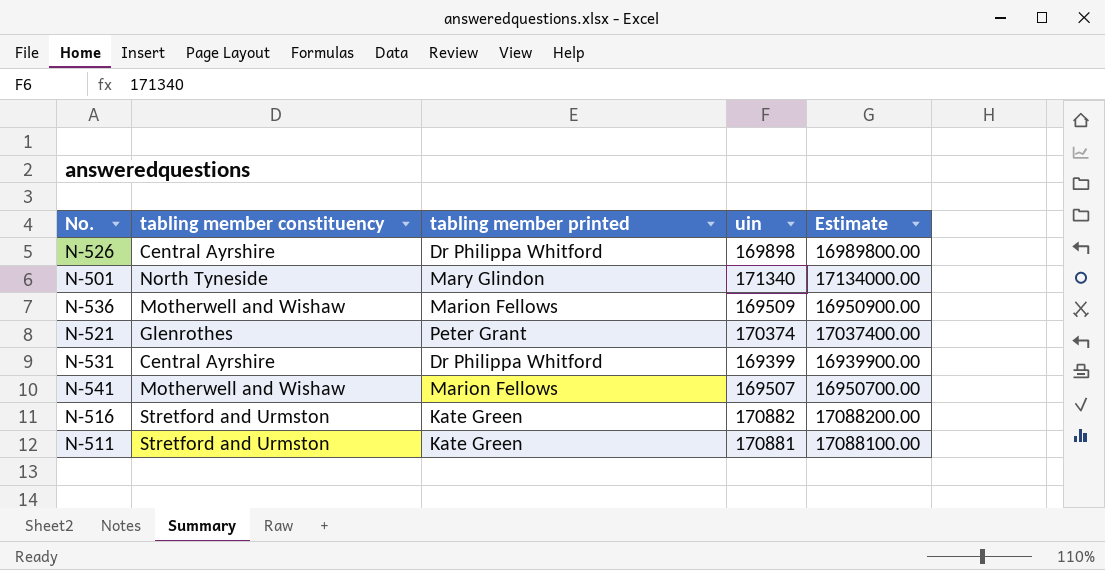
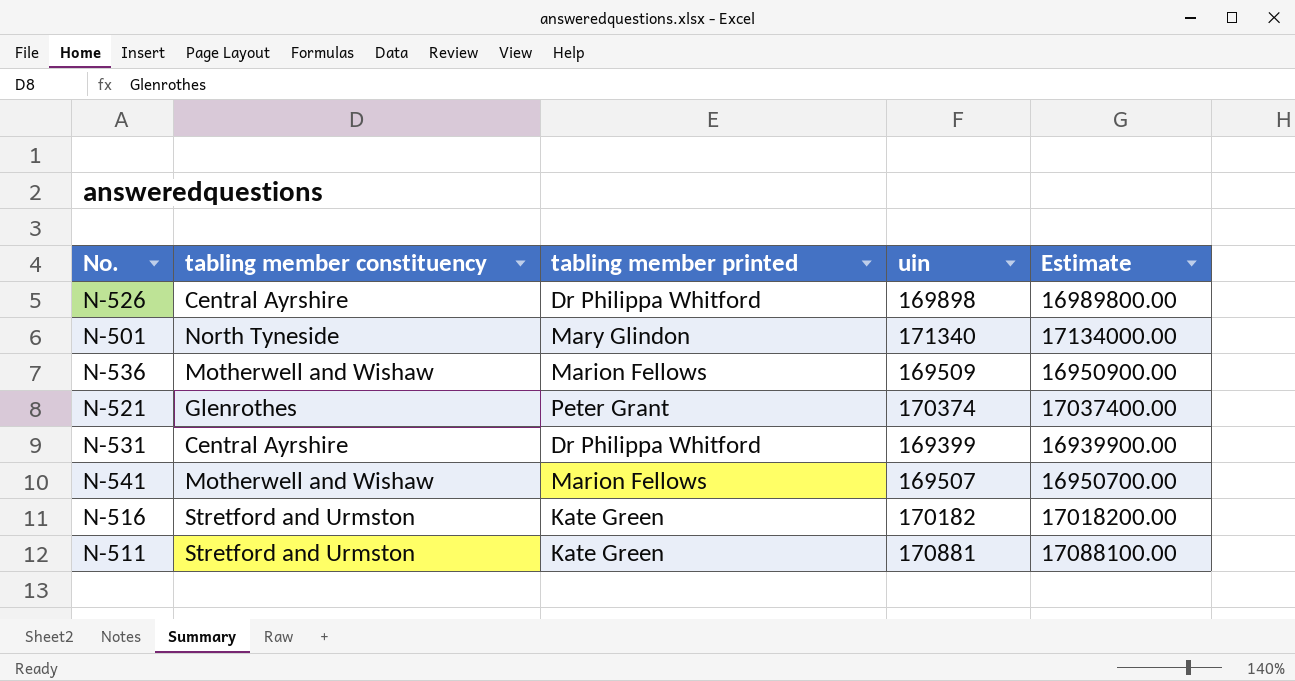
N-516 | uin: 170882 -> 170182
N-516 | Estimate: 17088200.00 -> 17018200.00

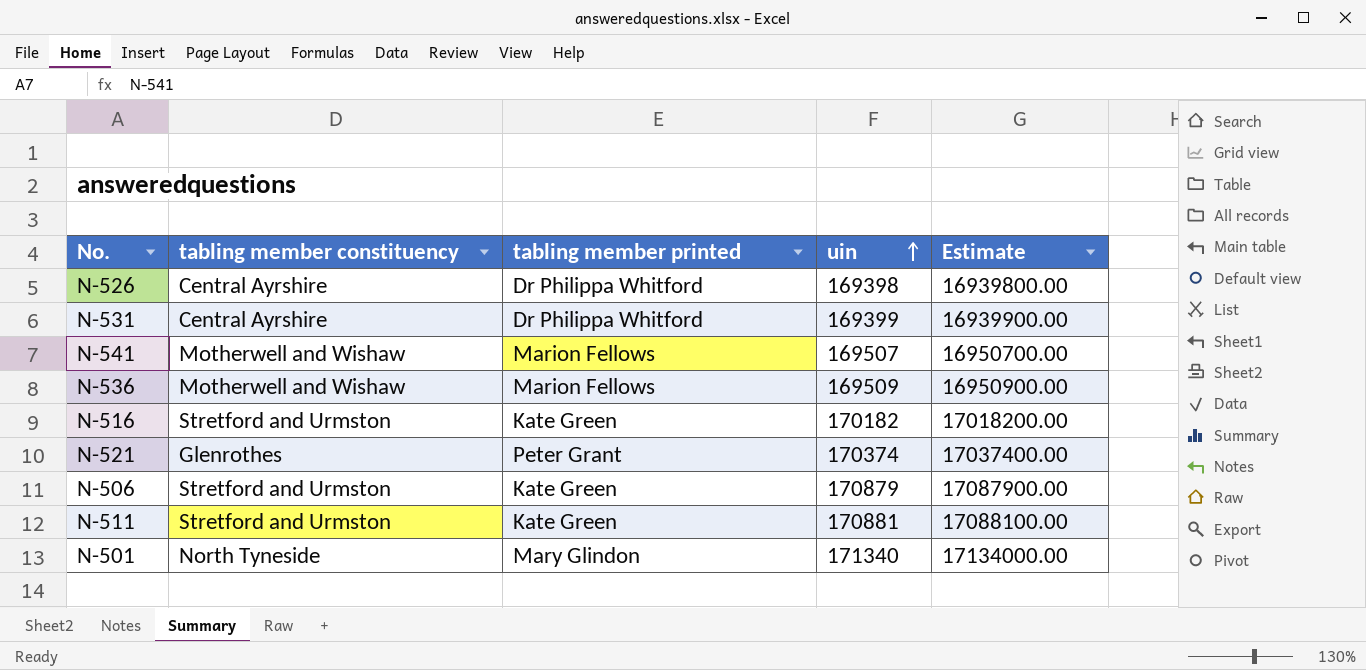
row order: none -> uin ascending
N-526 | uin: 169898 -> 169398
N-526 | Estimate: 16989800.00 -> 16939800.00
row N-506: none -> Stretford and Urmston | Kate Green | 170879 | 17087900.00

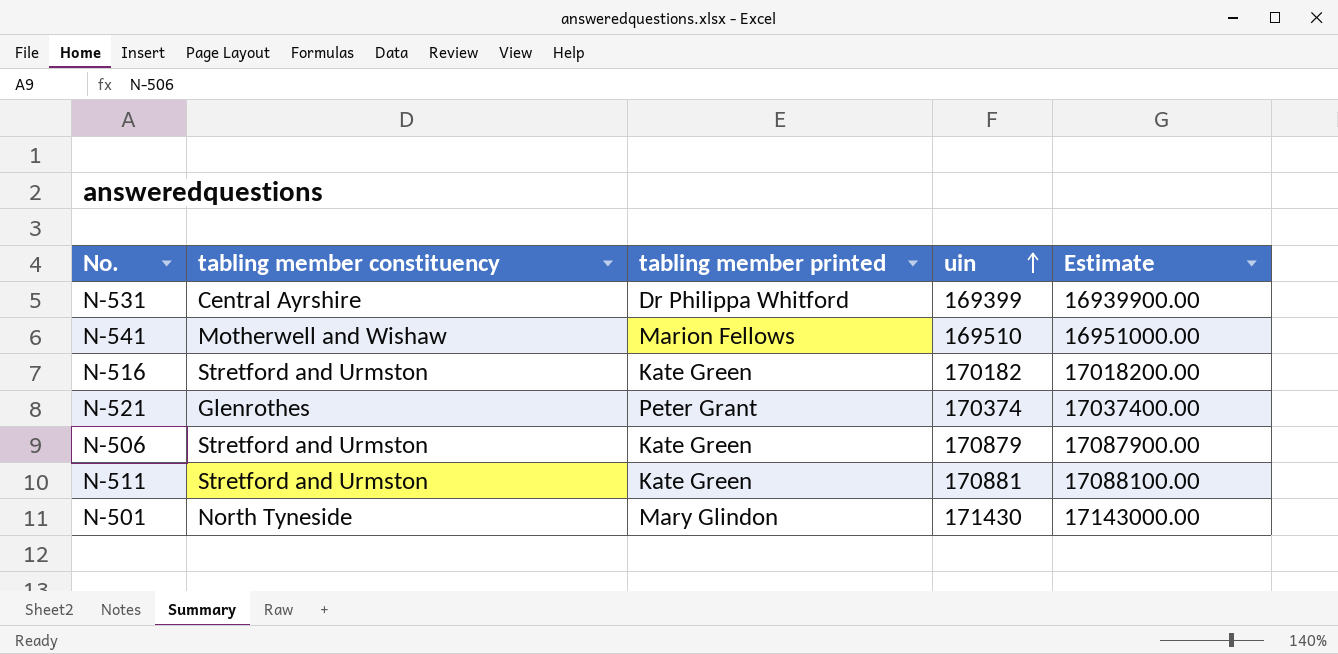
row N-526: Central Ayrshire | Dr Philippa Whitford | 169398 | 16939800.00 -> none
row N-536: Motherwell and Wishaw | Marion Fellows | 169509 | 16950900.00 -> none
N-541 | uin: 169507 -> 169510
N-541 | Estimate: 16950700.00 -> 16951000.00
N-501 | uin: 171340 -> 171430
N-501 | Estimate: 17134000.00 -> 17143000.00

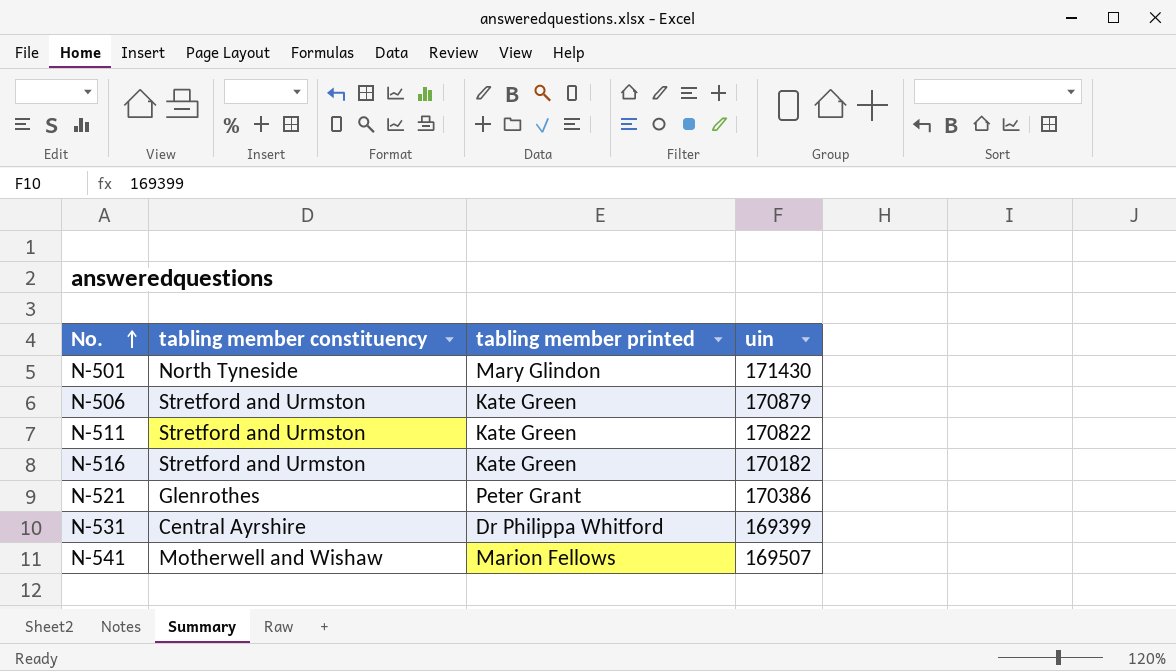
row order: uin ascending -> No. ascending
column Estimate | formula: [uin] * 100 -> none
N-511 | uin: 170881 -> 170822
N-521 | uin: 170374 -> 170386
N-541 | uin: 169510 -> 169507

